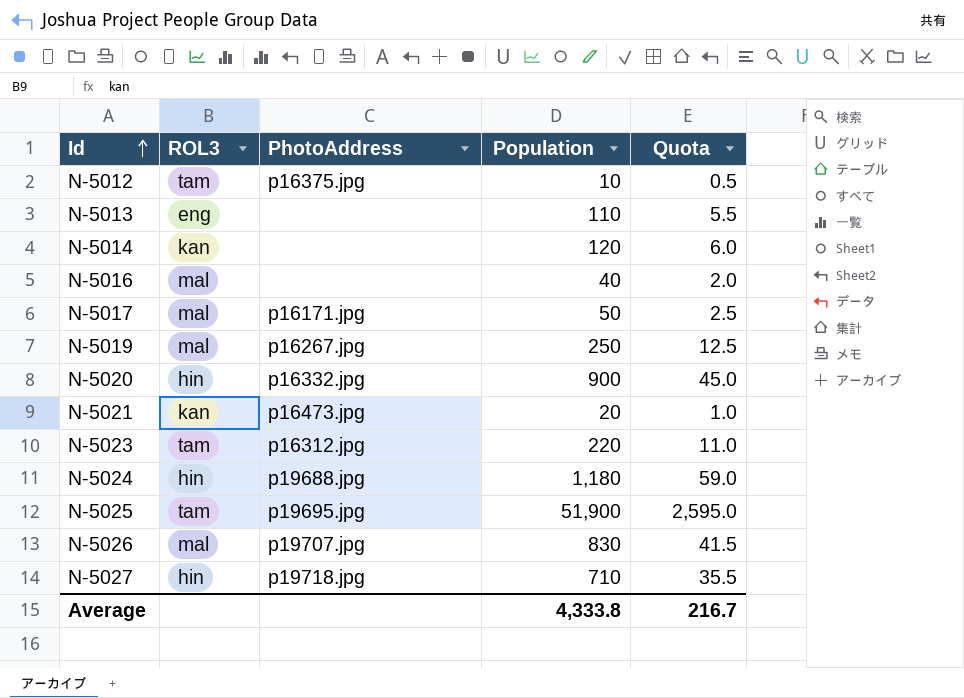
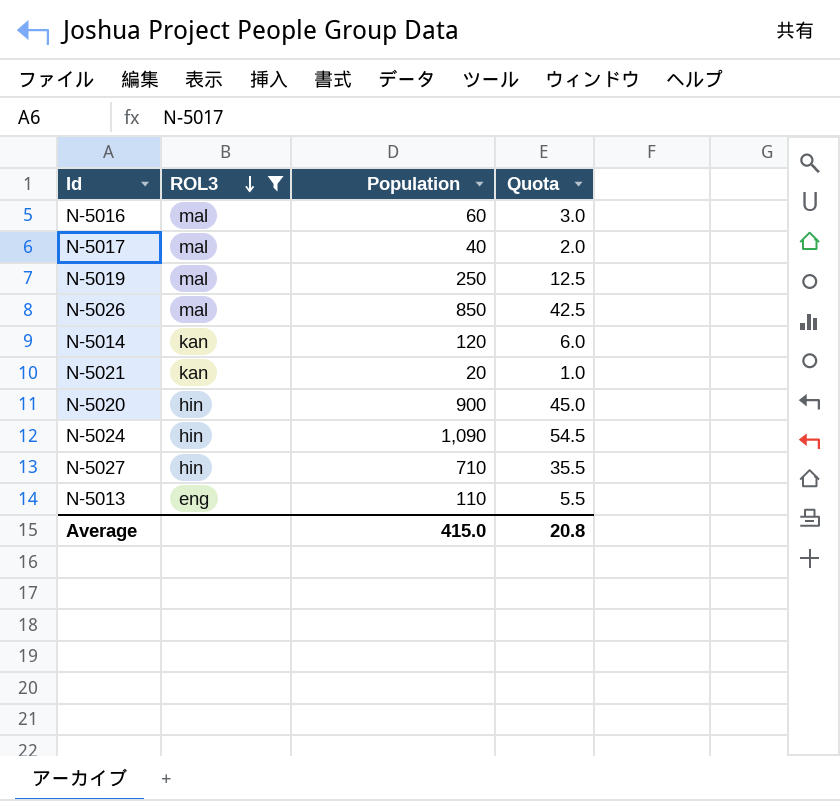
filter: none -> ROL3 != tam
row order: Id ascending -> ROL3 descending
column PhotoAddress | position: 3 -> none
N-5016 | Population: 40 -> 60
N-5016 | Quota: 2.0 -> 3.0
N-5017 | Population: 50 -> 40
N-5017 | Quota: 2.5 -> 2.0
N-5026 | Population: 830 -> 850
N-5026 | Quota: 41.5 -> 42.5
N-5024 | Population: 1,180 -> 1,090
N-5024 | Quota: 59.0 -> 54.5
Average | Population: 4,333.8 -> 415.0
Average | Quota: 216.7 -> 20.8

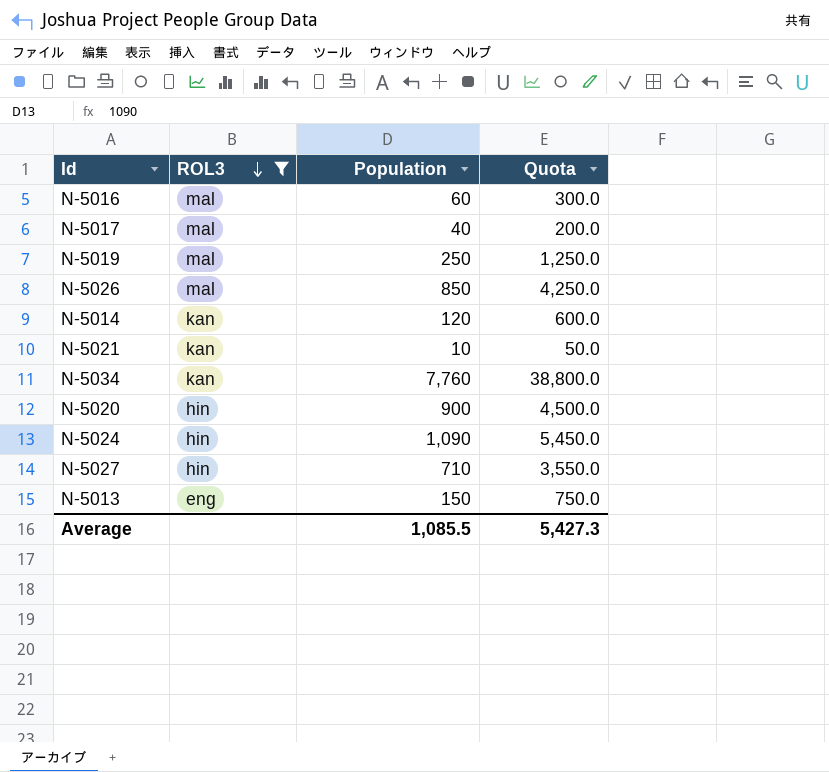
column Quota | formula: [Population] * 0.05 -> [Population] * 5
N-5021 | Population: 20 -> 10
row N-5034: none -> kan | 7,760 | 38,800.0
N-5013 | Population: 110 -> 150
Average | Population: 415.0 -> 1,085.5
Average | Quota: 20.8 -> 5,427.3

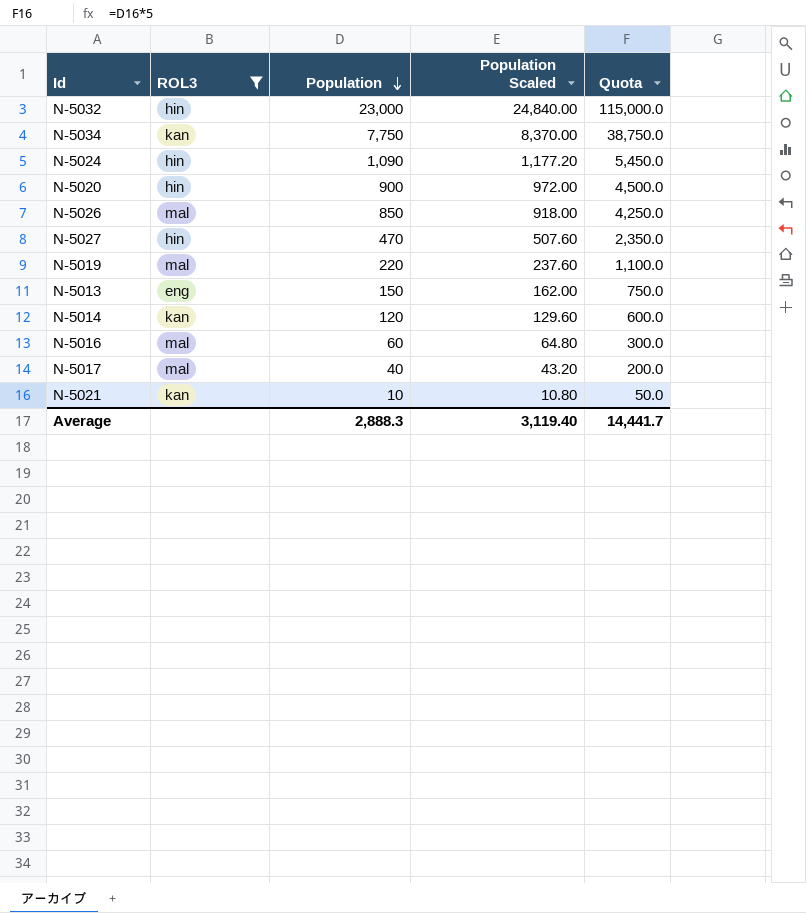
row order: ROL3 descending -> Population descending
column Population Scaled | formula: none -> [Population] * 1.08
row N-5032: none -> hin | 23,000 | 24,840.00 | 115,000.0
N-5034 | Population: 7,760 -> 7,750
N-5034 | Quota: 38,800.0 -> 38,750.0
N-5027 | Population: 710 -> 470
N-5027 | Quota: 3,550.0 -> 2,350.0
N-5019 | Population: 250 -> 220
N-5019 | Quota: 1,250.0 -> 1,100.0
Average | Population: 1,085.5 -> 2,888.3
Average | Quota: 5,427.3 -> 14,441.7

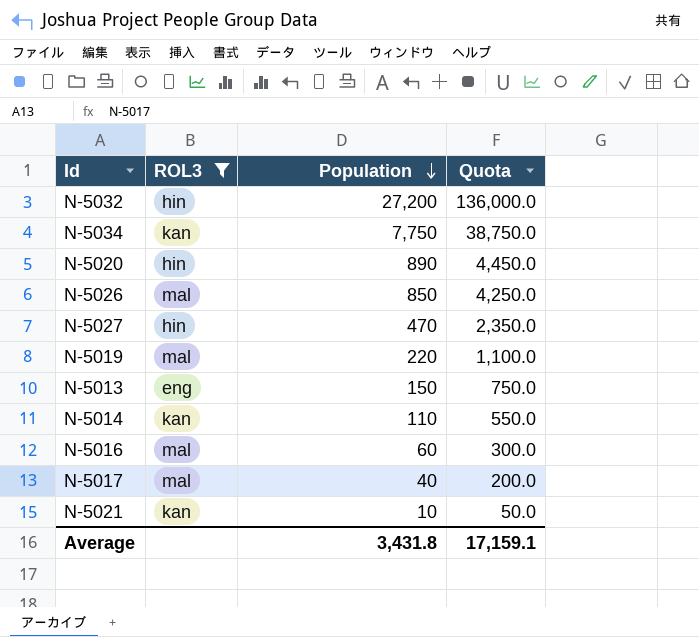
column Population Scaled | formula: [Population] * 1.08 -> none
row N-5024: hin | 1,090 | 1,177.20 | 5,450.0 -> none
N-5032 | Population: 23,000 -> 27,200
N-5032 | Quota: 115,000.0 -> 136,000.0
N-5020 | Population: 900 -> 890
N-5020 | Quota: 4,500.0 -> 4,450.0
N-5014 | Population: 120 -> 110
N-5014 | Quota: 600.0 -> 550.0
Average | Population: 2,888.3 -> 3,431.8
Average | Quota: 14,441.7 -> 17,159.1

